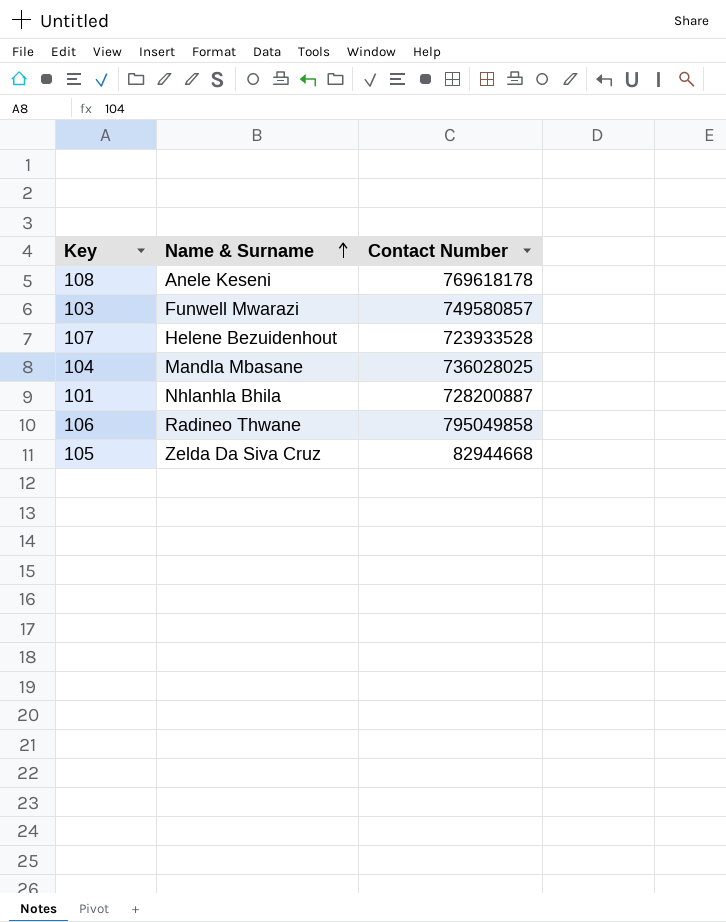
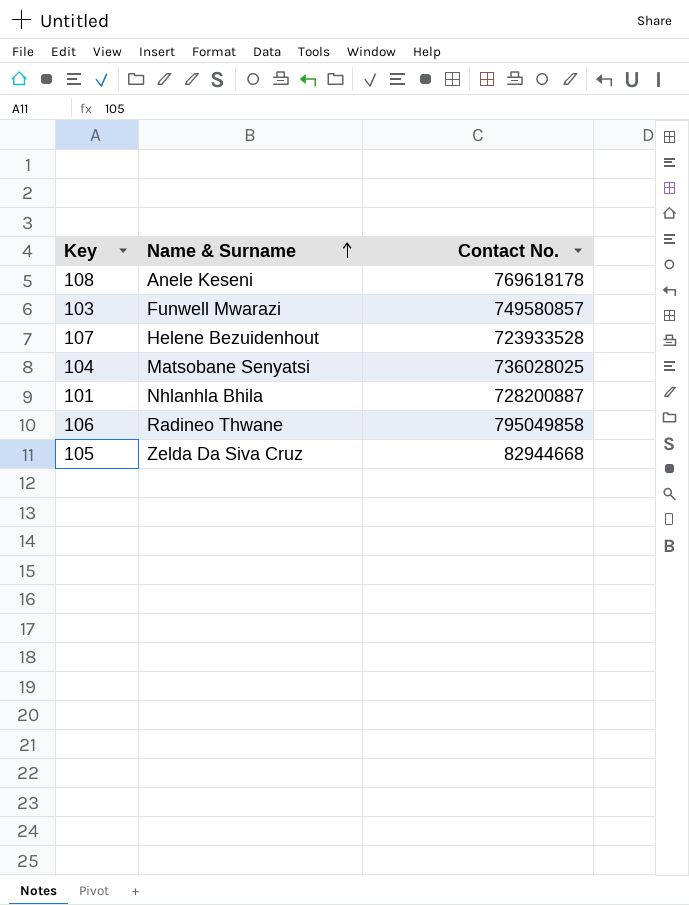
column name: Contact Number -> Contact No.
104 | Name & Surname: Mandla Mbasane -> Matsobane Senyatsi

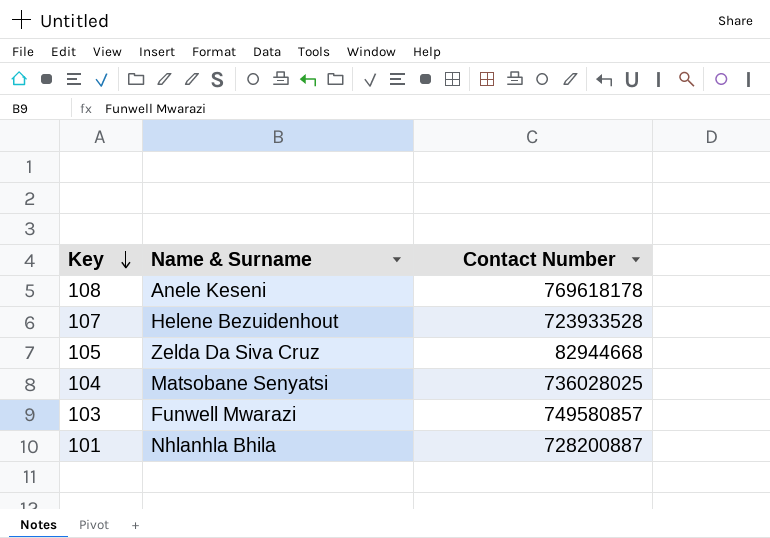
row order: Name & Surname ascending -> Key descending
column name: Contact No. -> Contact Number
row 106: Radineo Thwane | 795049858 -> none

